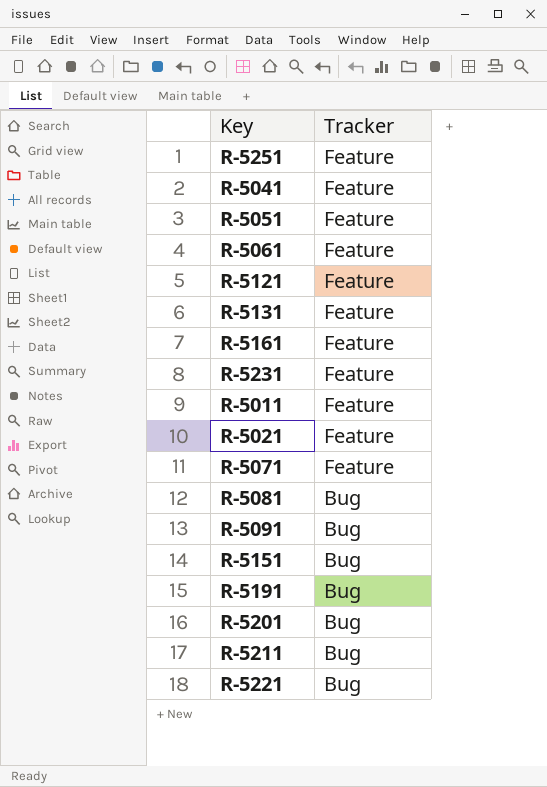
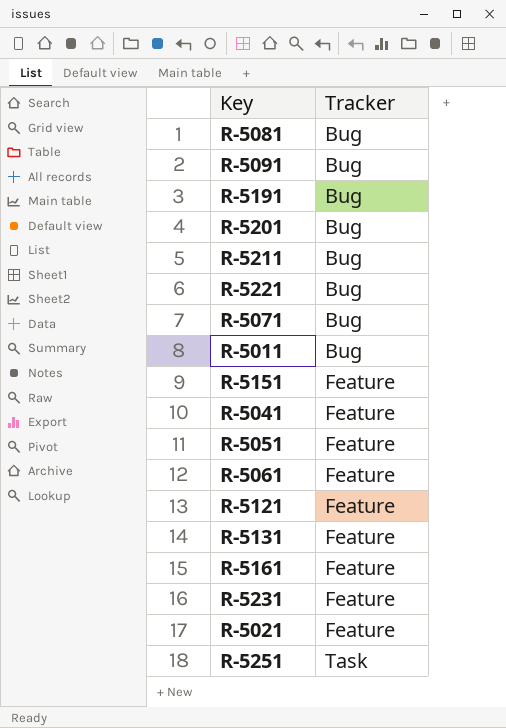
row order: Tracker descending -> Tracker ascending
R-5071 | Tracker: Feature -> Bug
R-5011 | Tracker: Feature -> Bug
R-5151 | Tracker: Bug -> Feature
R-5251 | Tracker: Feature -> Task

